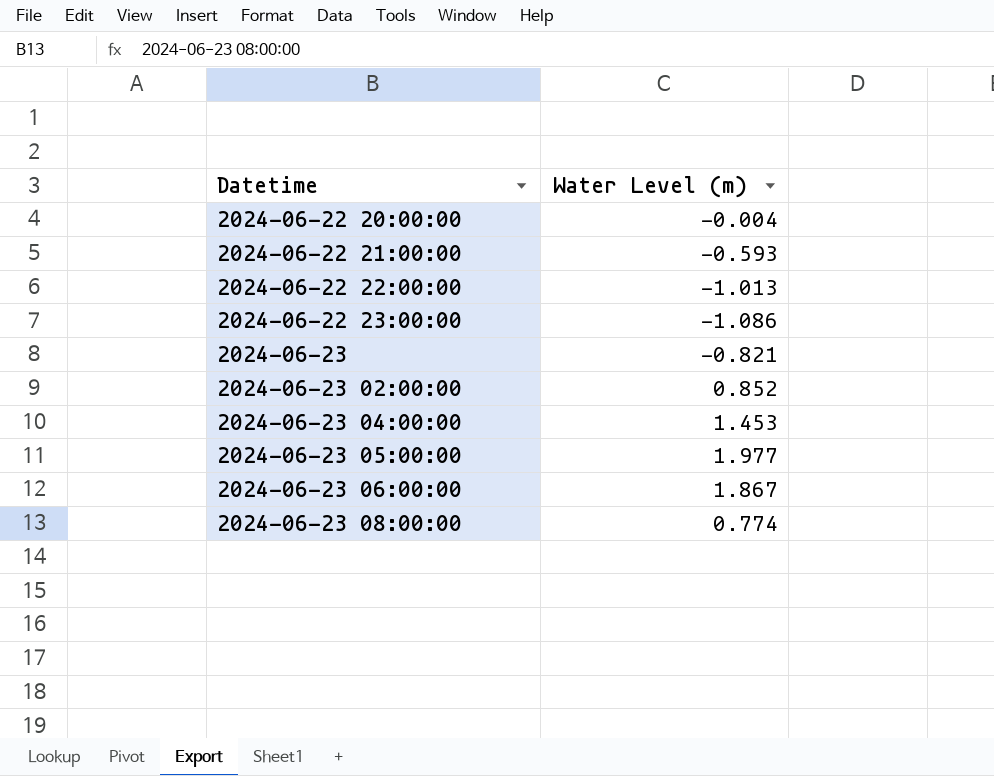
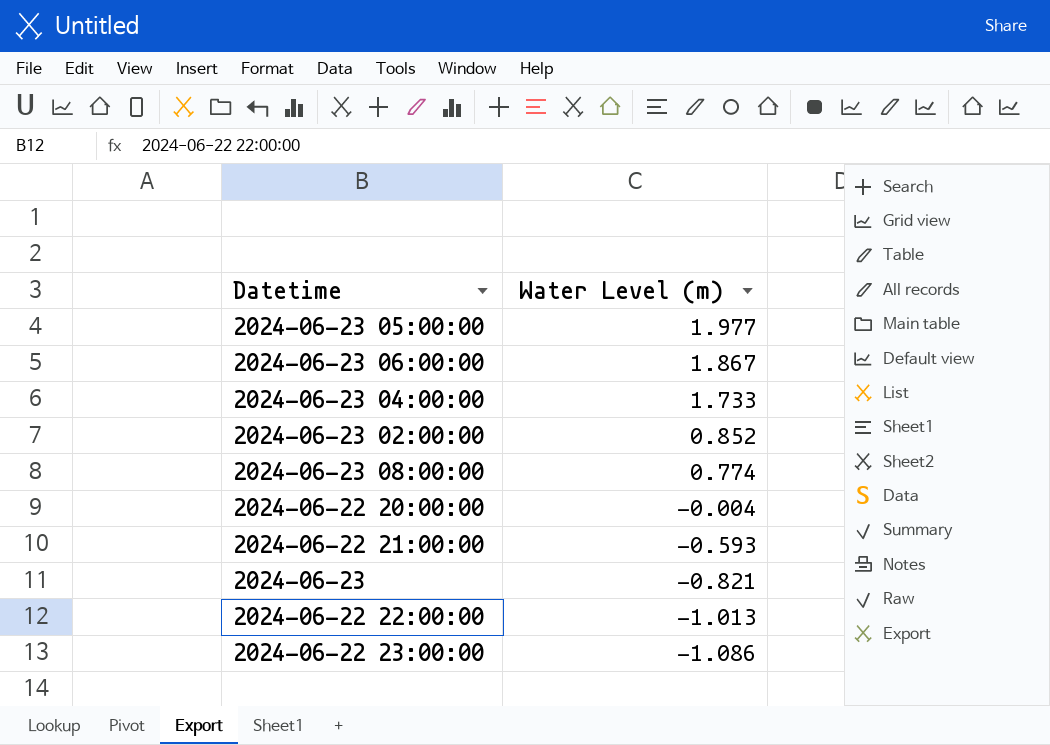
row order: Datetime ascending -> Water Level (m) descending
2024-06-23 04:00:00 | Water Level (m): 1.453 -> 1.733

